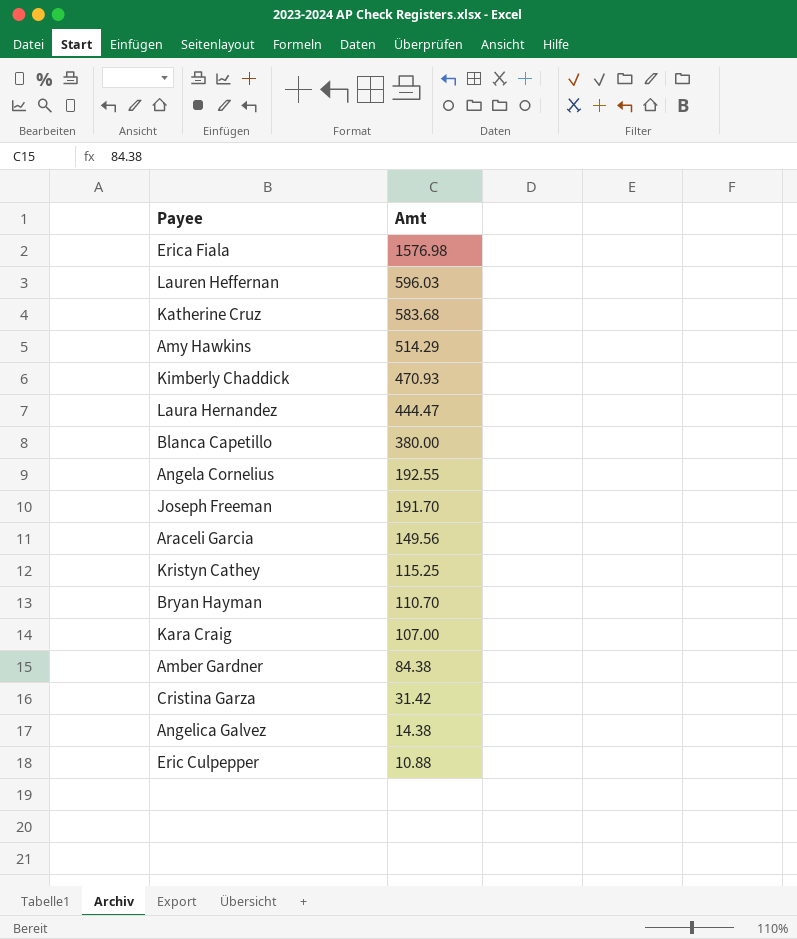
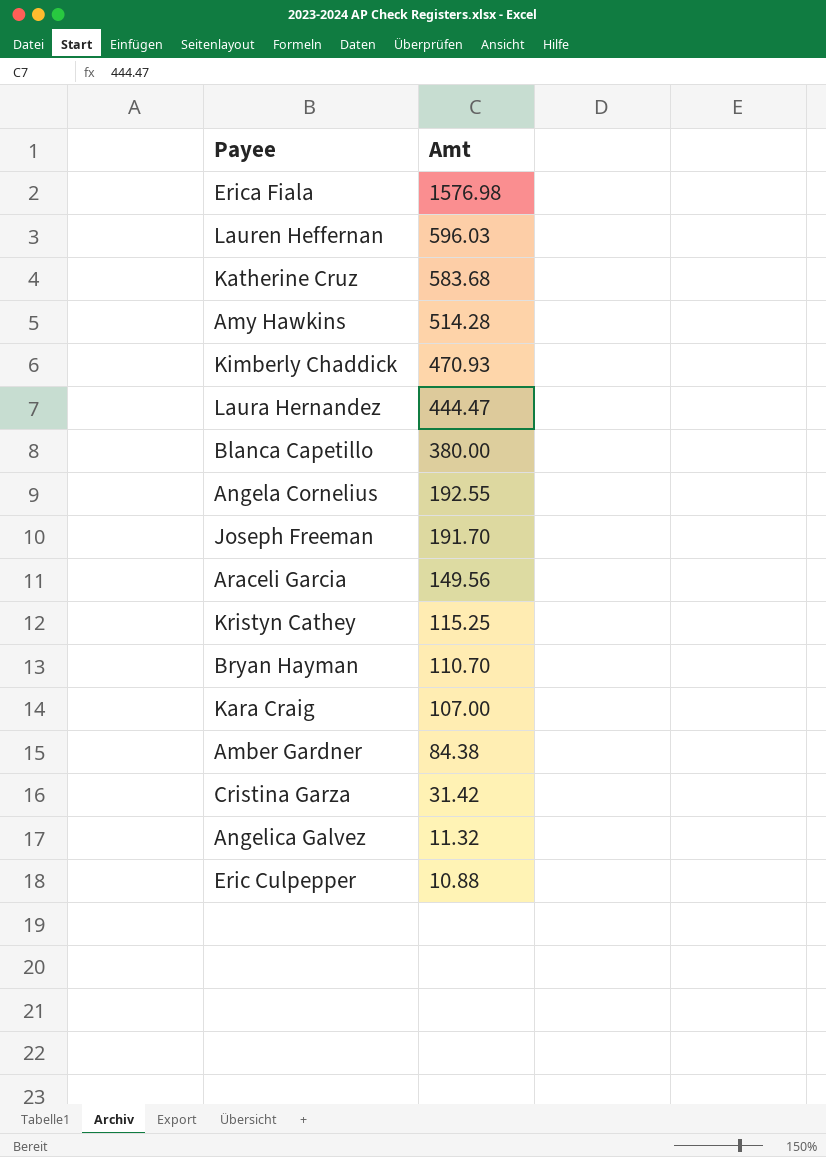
Amy Hawkins | Amt: 514.29 -> 514.28
Angelica Galvez | Amt: 14.38 -> 11.32

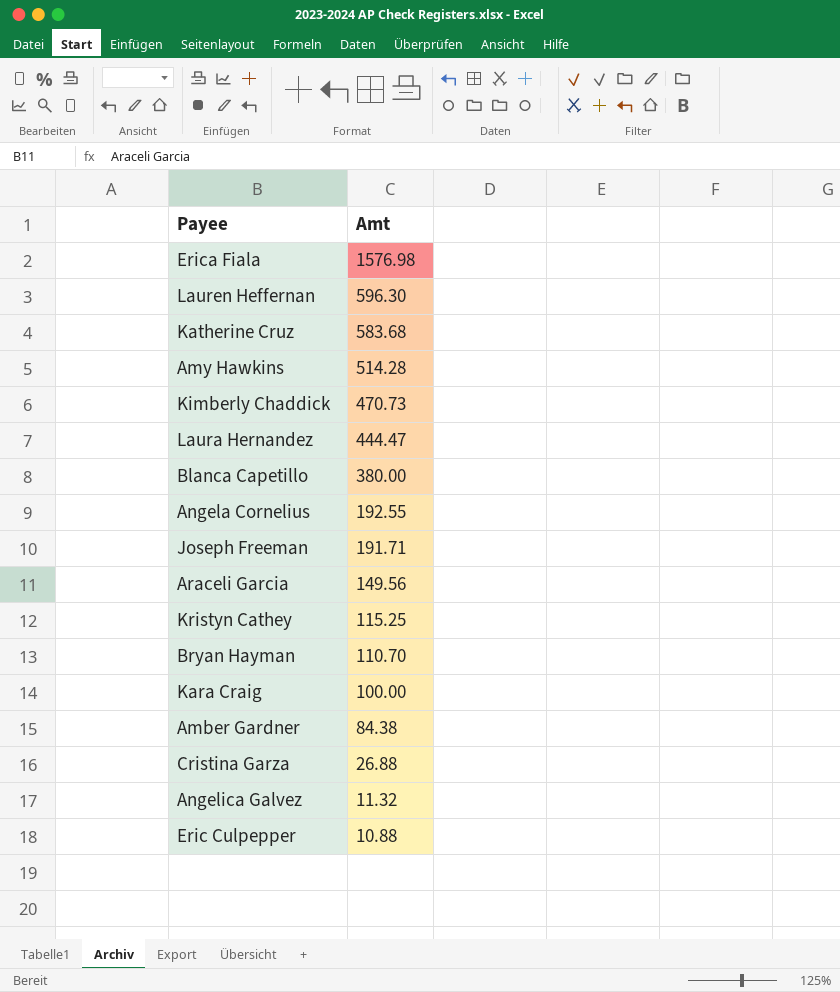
Lauren Heffernan | Amt: 596.03 -> 596.30
Kimberly Chaddick | Amt: 470.93 -> 470.73
Joseph Freeman | Amt: 191.70 -> 191.71
Kara Craig | Amt: 107.00 -> 100.00
Cristina Garza | Amt: 31.42 -> 26.88

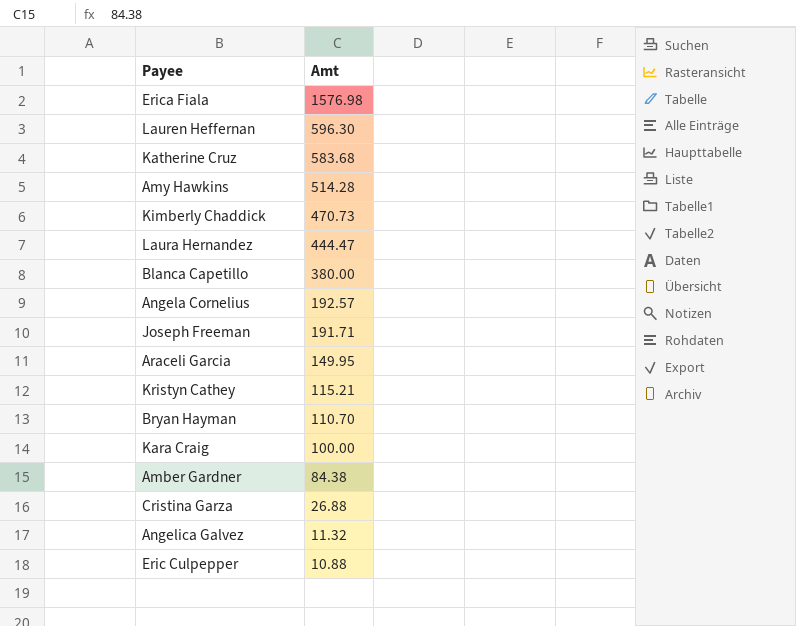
Angela Cornelius | Amt: 192.55 -> 192.57
Araceli Garcia | Amt: 149.56 -> 149.95
Kristyn Cathey | Amt: 115.25 -> 115.21

